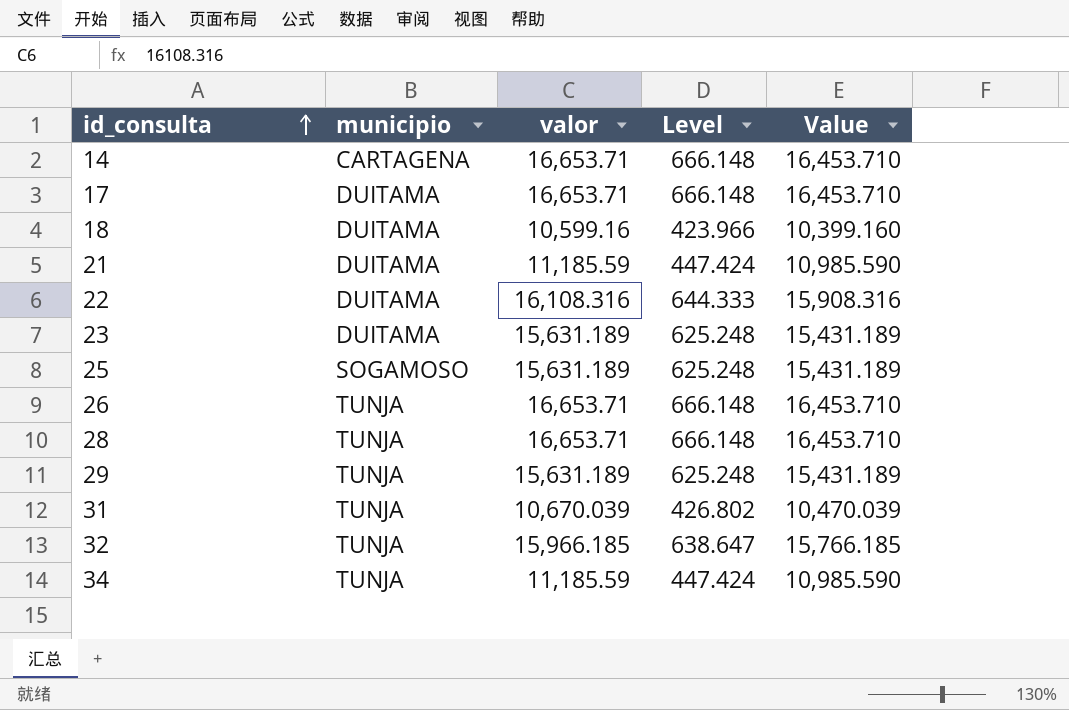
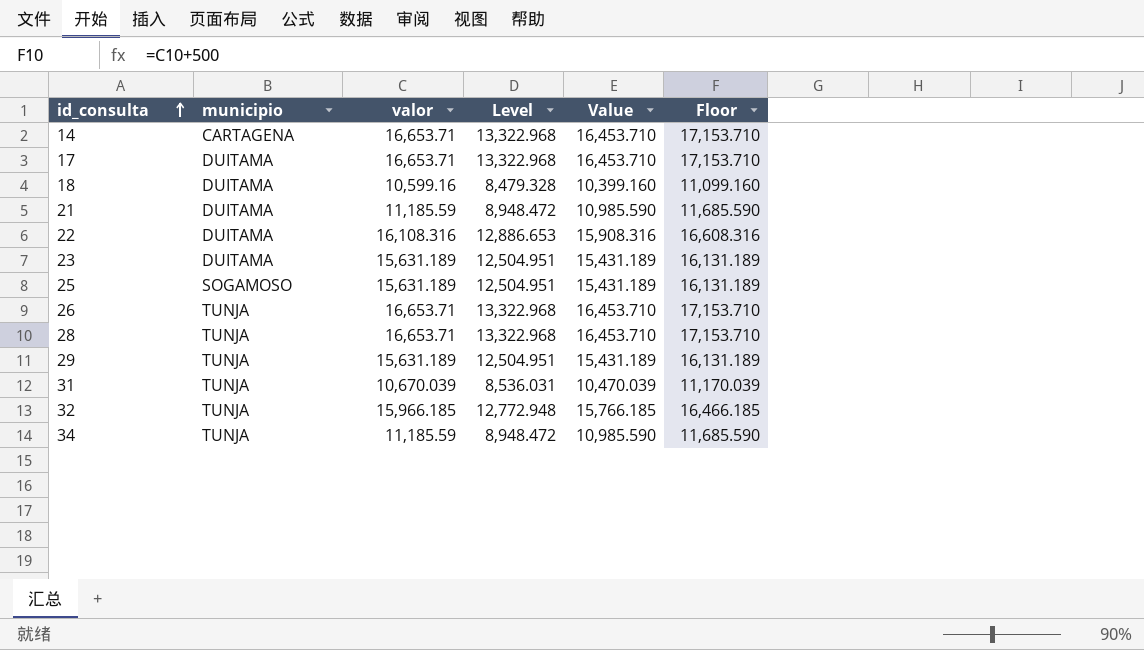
column Level | formula: [valor] * 0.04 -> [valor] * 0.8
column Floor | formula: none -> [valor] + 500

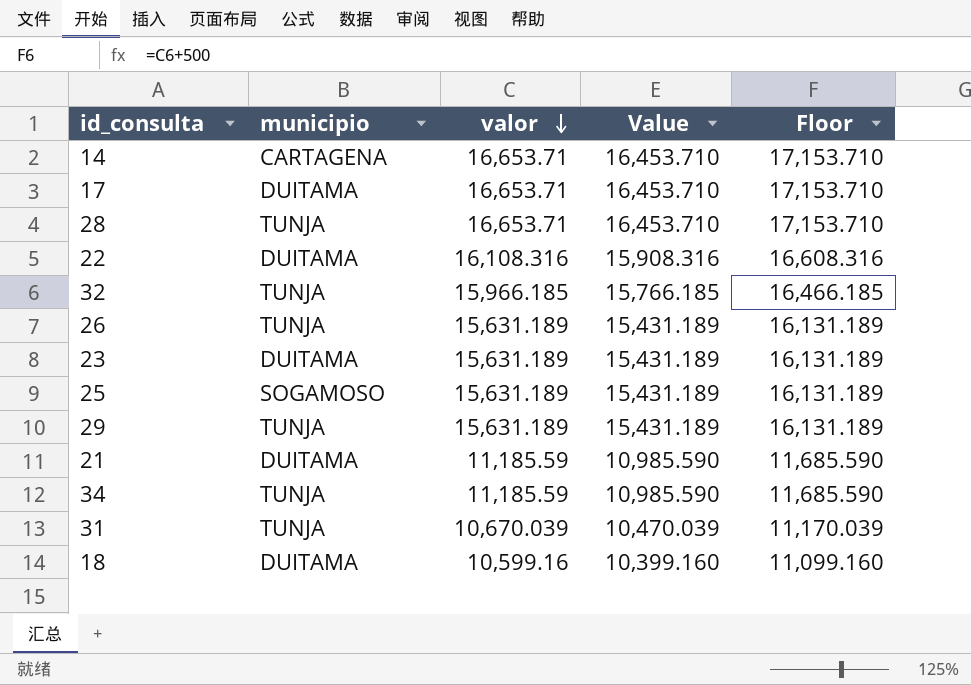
row order: id_consulta ascending -> valor descending
column Level | formula: [valor] * 0.8 -> none
26 | valor: 16,653.71 -> 15,631.189
26 | Value: 16,453.710 -> 15,431.189
26 | Floor: 17,153.710 -> 16,131.189

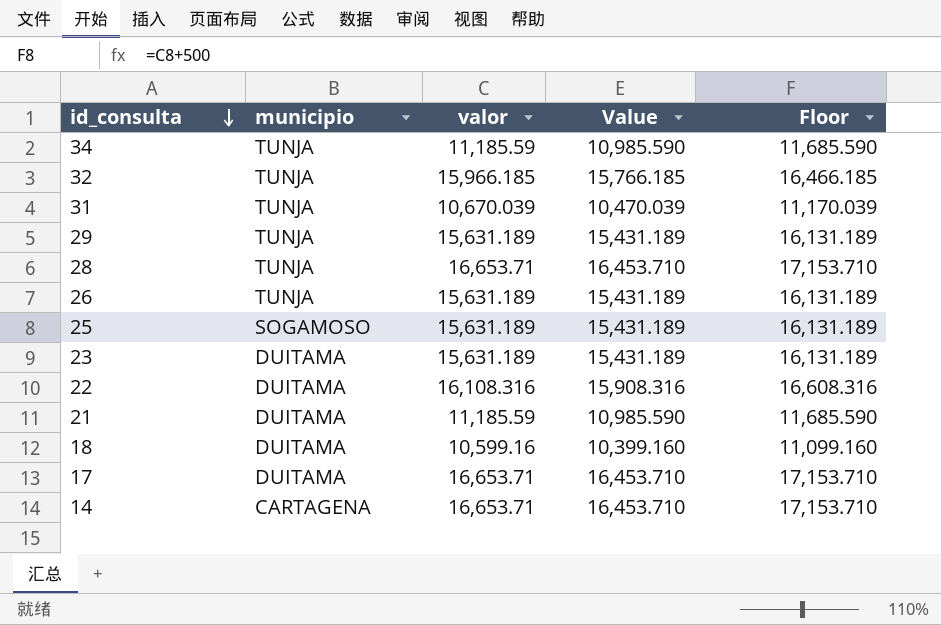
row order: valor descending -> id_consulta descending

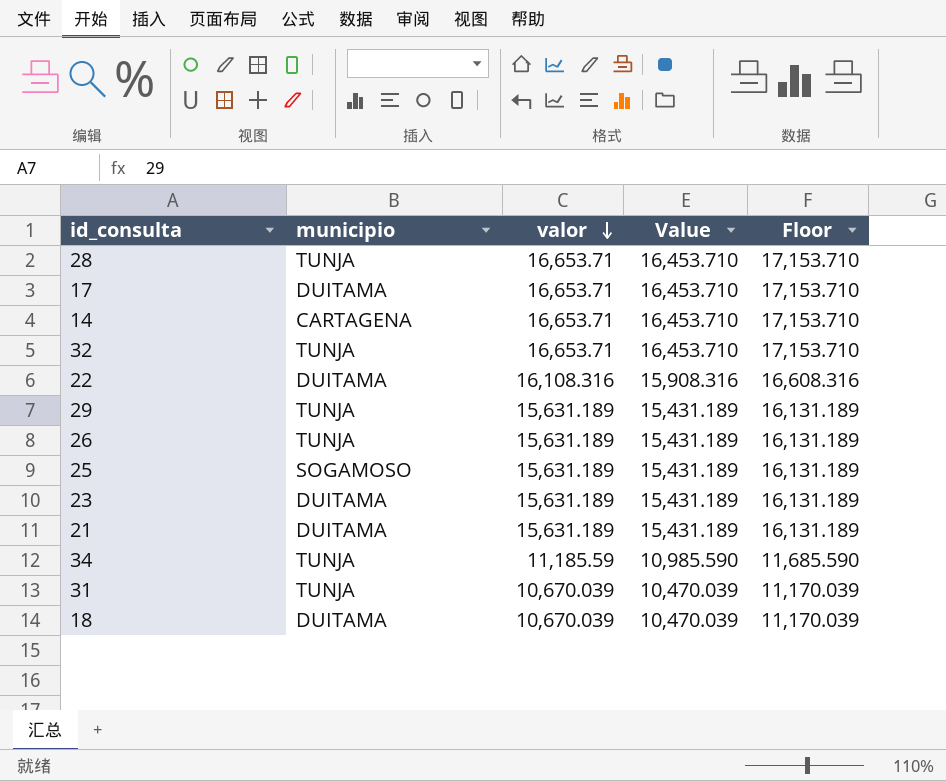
row order: id_consulta descending -> valor descending
32 | valor: 15,966.185 -> 16,653.71
32 | Value: 15,766.185 -> 16,453.710
32 | Floor: 16,466.185 -> 17,153.710
21 | valor: 11,185.59 -> 15,631.189
21 | Value: 10,985.590 -> 15,431.189
21 | Floor: 11,685.590 -> 16,131.189
18 | valor: 10,599.16 -> 10,670.039
18 | Value: 10,399.160 -> 10,470.039
18 | Floor: 11,099.160 -> 11,170.039

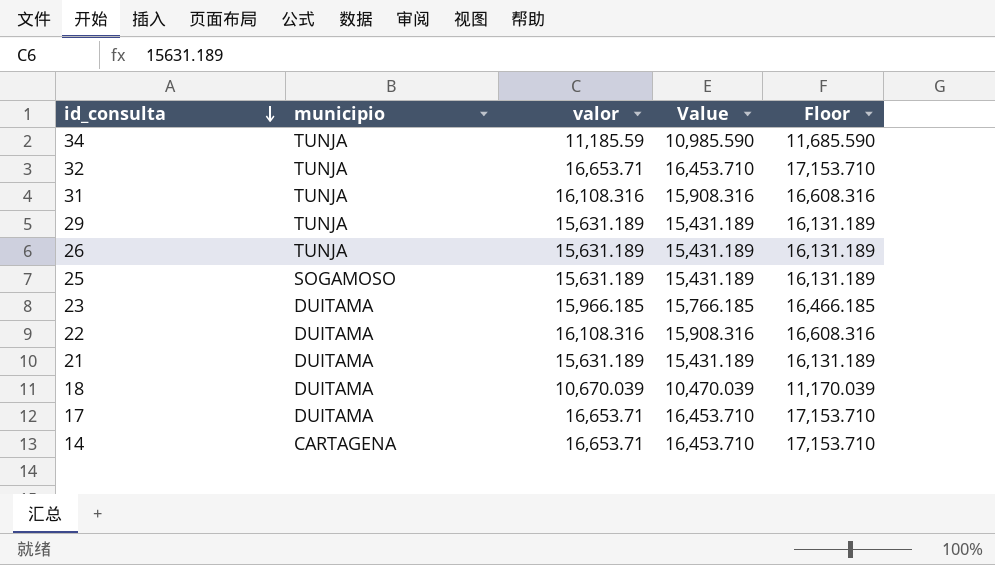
row order: valor descending -> id_consulta descending
row 28: TUNJA | 16,653.71 | 16,453.710 | 17,153.710 -> none
31 | valor: 10,670.039 -> 16,108.316
31 | Value: 10,470.039 -> 15,908.316
31 | Floor: 11,170.039 -> 16,608.316
23 | valor: 15,631.189 -> 15,966.185
23 | Value: 15,431.189 -> 15,766.185
23 | Floor: 16,131.189 -> 16,466.185

